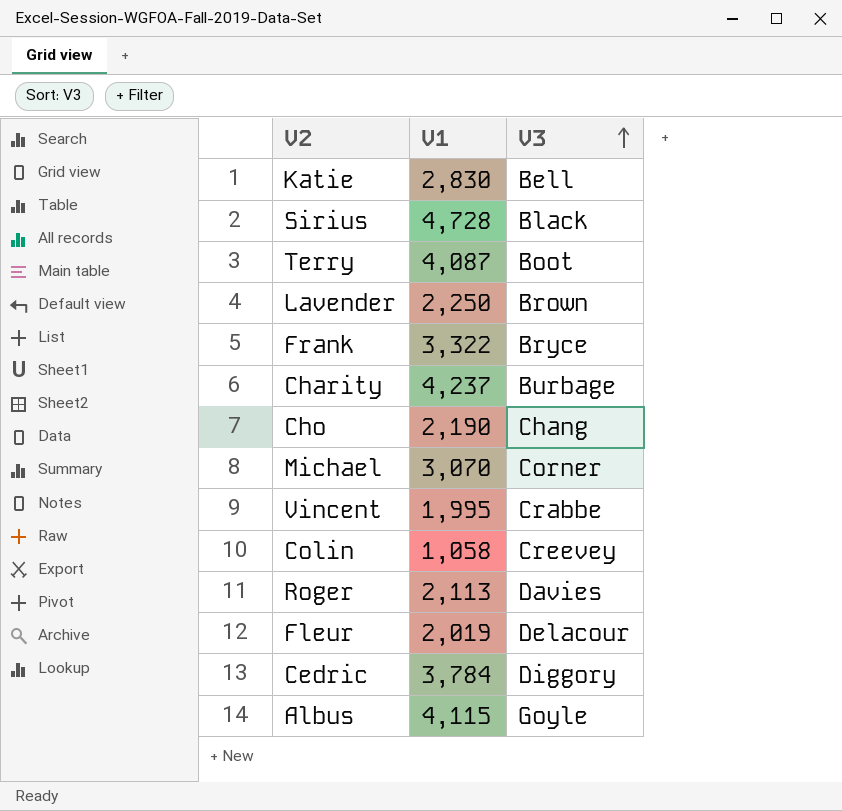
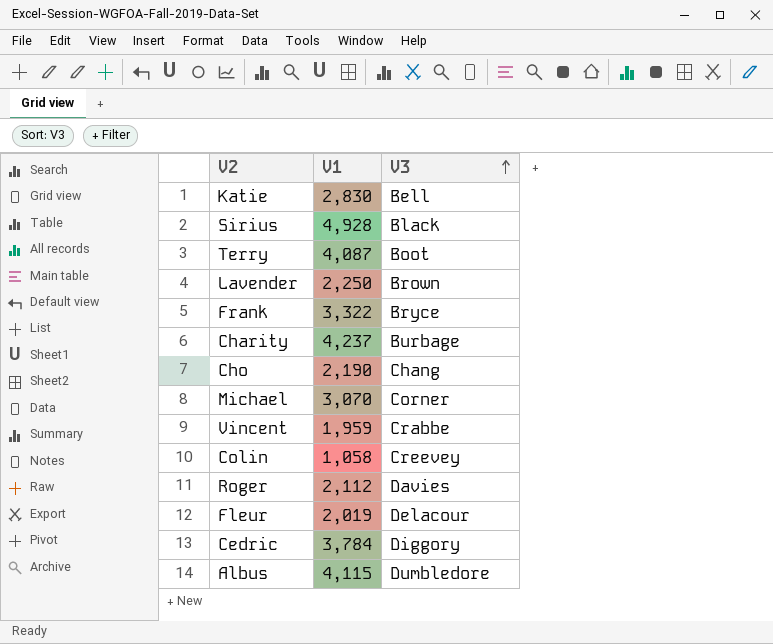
Sirius | V1: 4,728 -> 4,928
Vincent | V1: 1,995 -> 1,959
Roger | V1: 2,113 -> 2,112
Albus | V3: Goyle -> Dumbledore

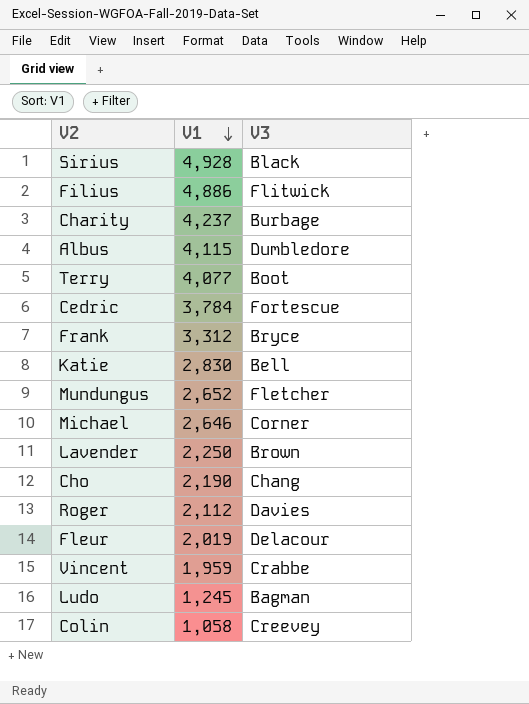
row order: V3 ascending -> V1 descending
row Filius: none -> 4,886 | Flitwick
Terry | V1: 4,087 -> 4,077
Cedric | V3: Diggory -> Fortescue
Frank | V1: 3,322 -> 3,312
row Mundungus: none -> 2,652 | Fletcher
Michael | V1: 3,070 -> 2,646
row Ludo: none -> 1,245 | Bagman

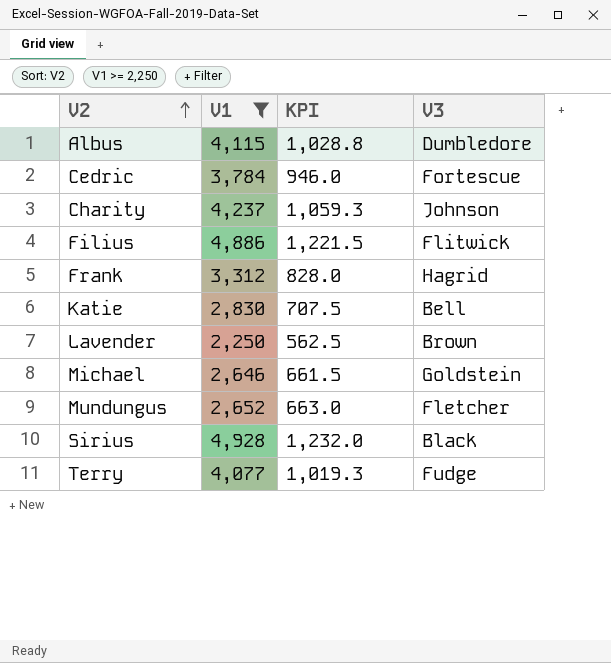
filter: none -> V1 >= 2,250
row order: V1 descending -> V2 ascending
column KPI | formula: none -> [V1] * 0.25
Charity | V3: Burbage -> Johnson
Frank | V3: Bryce -> Hagrid
Michael | V3: Corner -> Goldstein
Terry | V3: Boot -> Fudge

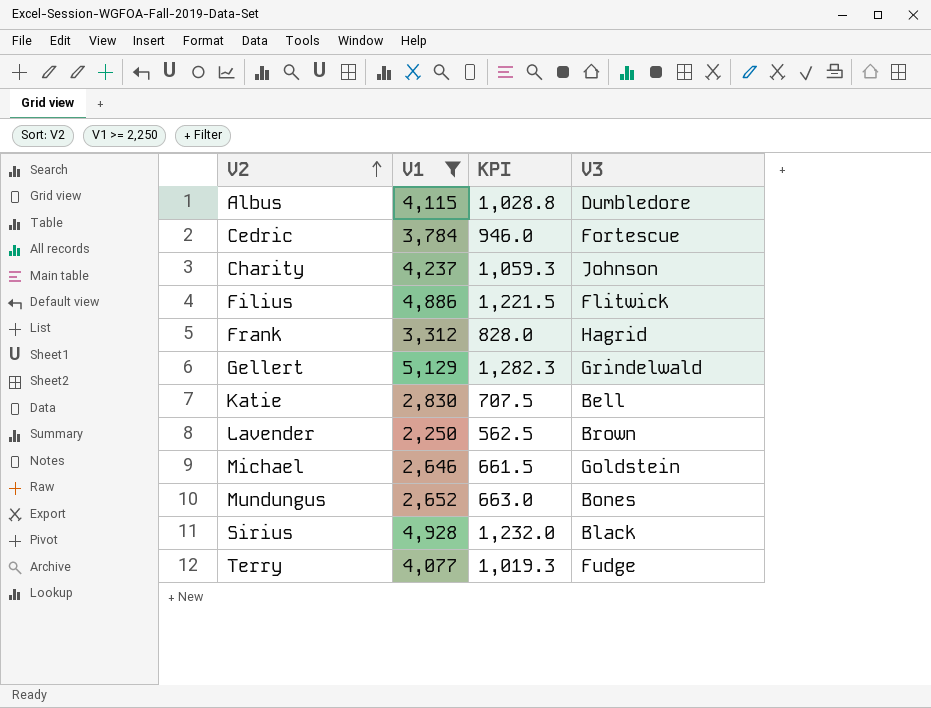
row Gellert: none -> 5,129 | 1,282.3 | Grindelwald
Mundungus | V3: Fletcher -> Bones

